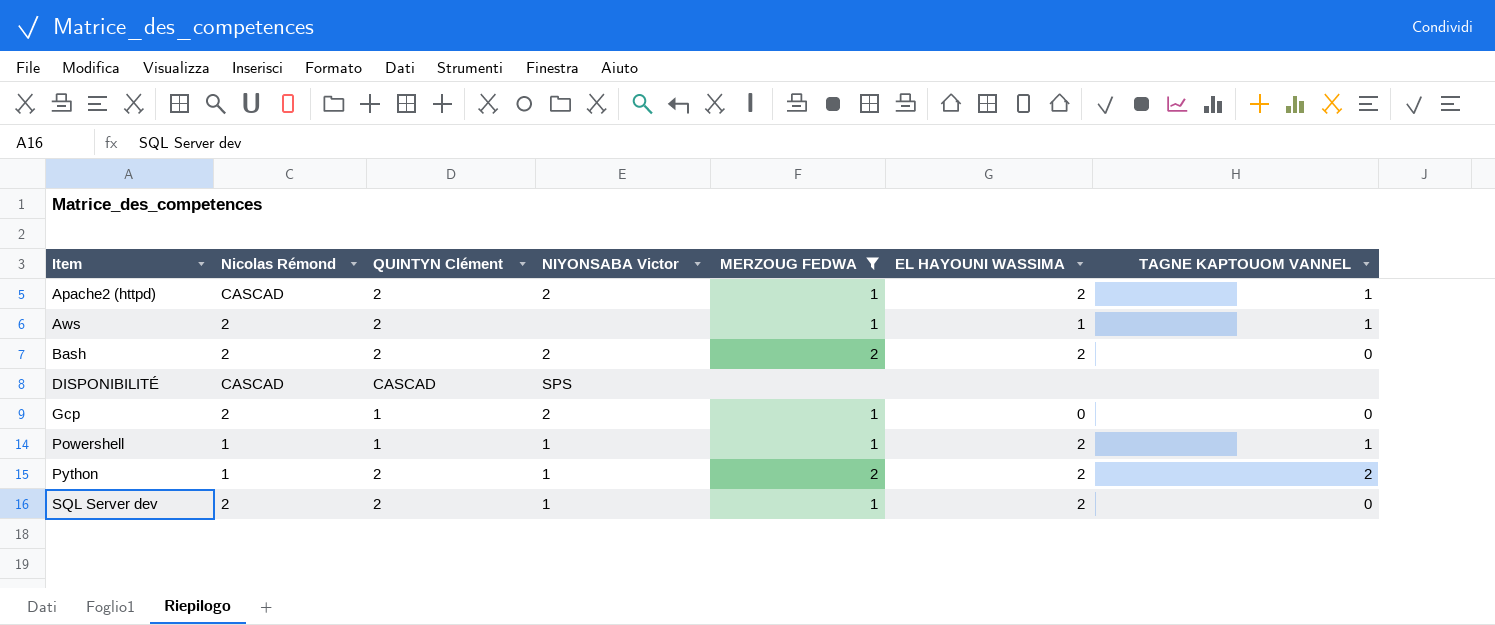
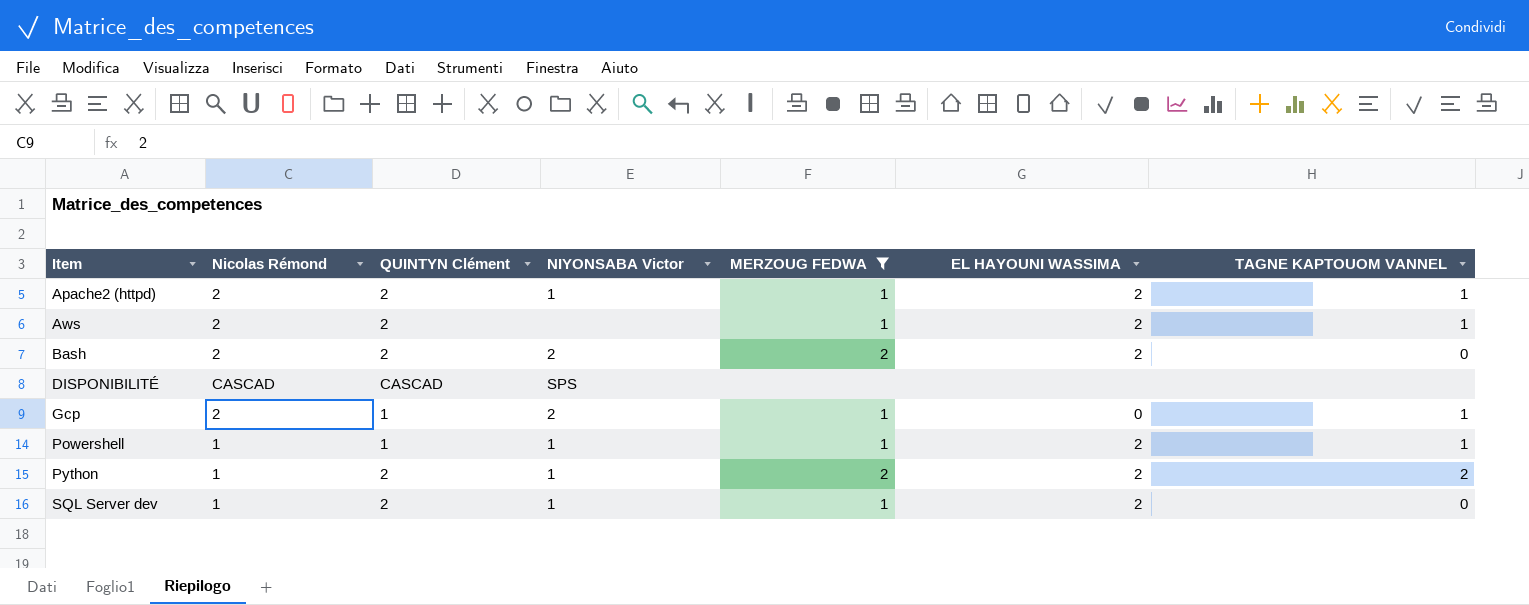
Apache2 (httpd) | Nicolas Rémond: CASCAD -> 2
Apache2 (httpd) | NIYONSABA Victor: 2 -> 1
Aws | EL HAYOUNI WASSIMA: 1 -> 2
Gcp | TAGNE KAPTOUOM VANNEL: 0 -> 1
SQL Server dev | Nicolas Rémond: 2 -> 1

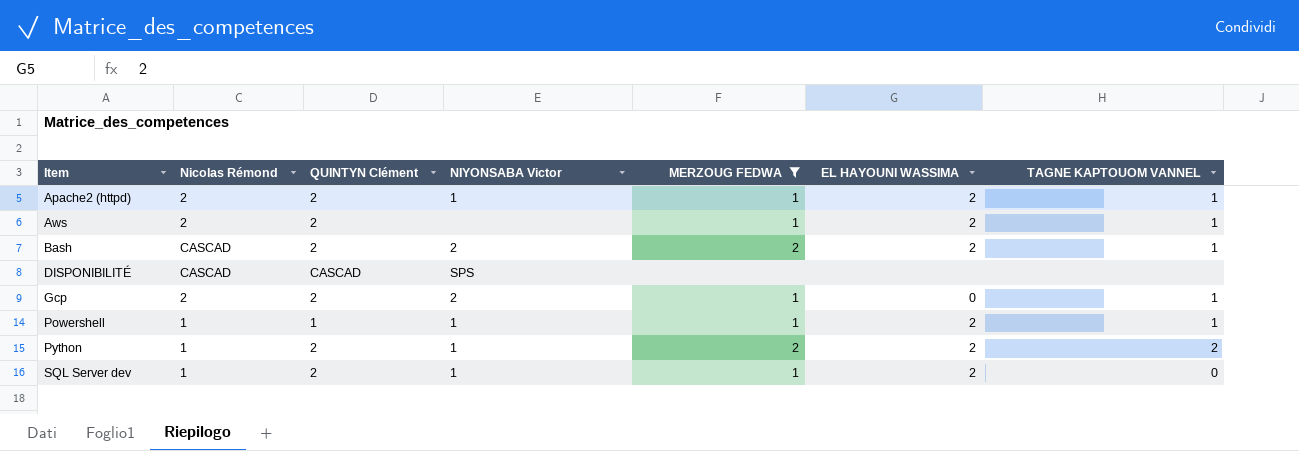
Bash | Nicolas Rémond: 2 -> CASCAD
Bash | TAGNE KAPTOUOM VANNEL: 0 -> 1
Gcp | QUINTYN Clément: 1 -> 2

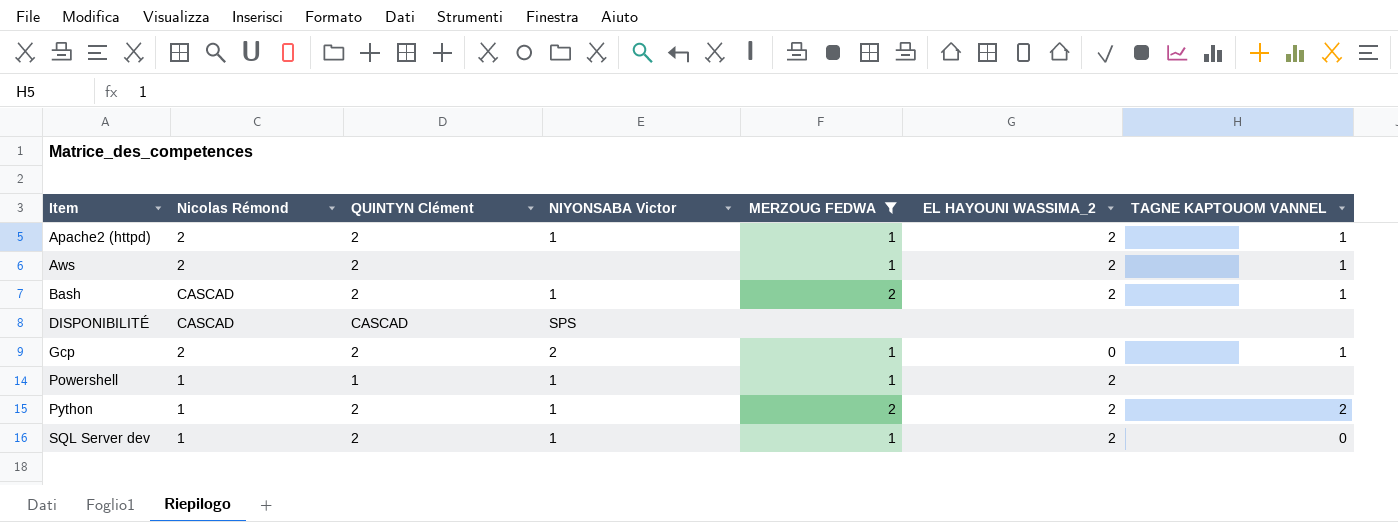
column name: EL HAYOUNI WASSIMA -> EL HAYOUNI WASSIMA_2
Bash | NIYONSABA Victor: 2 -> 1
Powershell | TAGNE KAPTOUOM VANNEL: 1 -> none

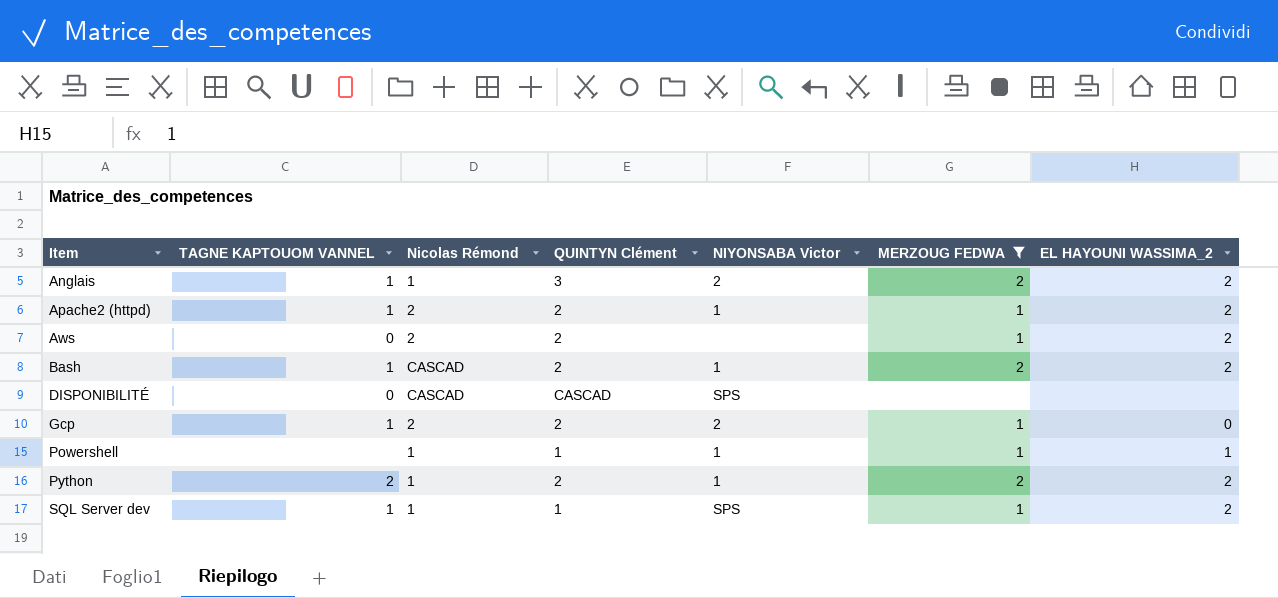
column TAGNE KAPTOUOM VANNEL | position: 7 -> 2
row Anglais: none -> 1 | 1 | 3 | 2 | 2 | 2
Aws | TAGNE KAPTOUOM VANNEL: 1 -> 0
DISPONIBILITÉ | TAGNE KAPTOUOM VANNEL: none -> 0
Powershell | EL HAYOUNI WASSIMA_2: 2 -> 1
SQL Server dev | TAGNE KAPTOUOM VANNEL: 0 -> 1
SQL Server dev | QUINTYN Clément: 2 -> 1
SQL Server dev | NIYONSABA Victor: 1 -> SPS

